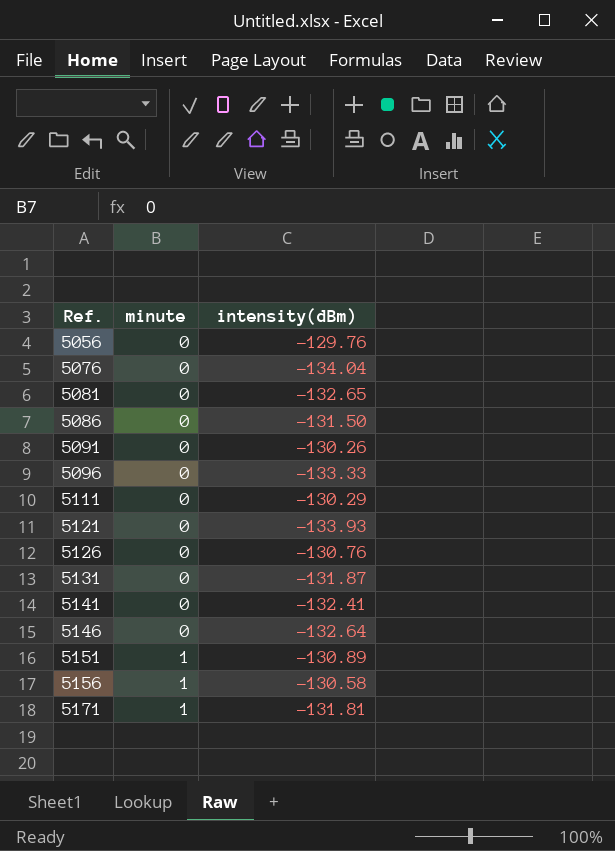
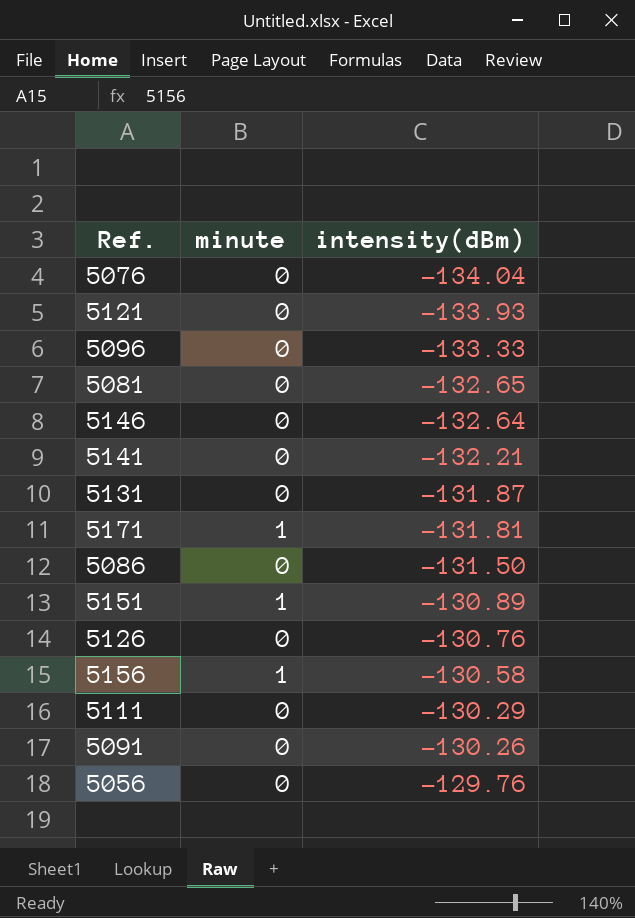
row order: Ref. ascending -> intensity(dBm) ascending
5141 | intensity(dBm): -132.41 -> -132.21

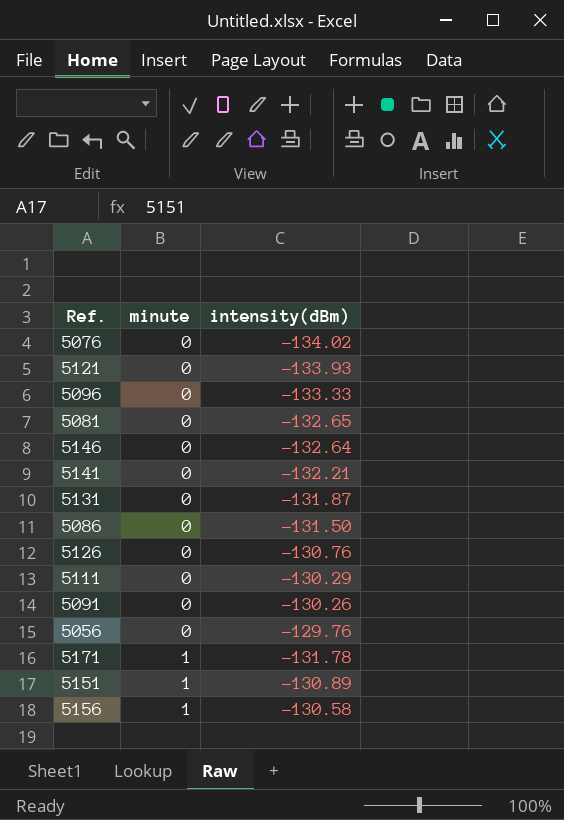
row order: intensity(dBm) ascending -> minute ascending
5076 | intensity(dBm): -134.04 -> -134.02
5171 | intensity(dBm): -131.81 -> -131.78

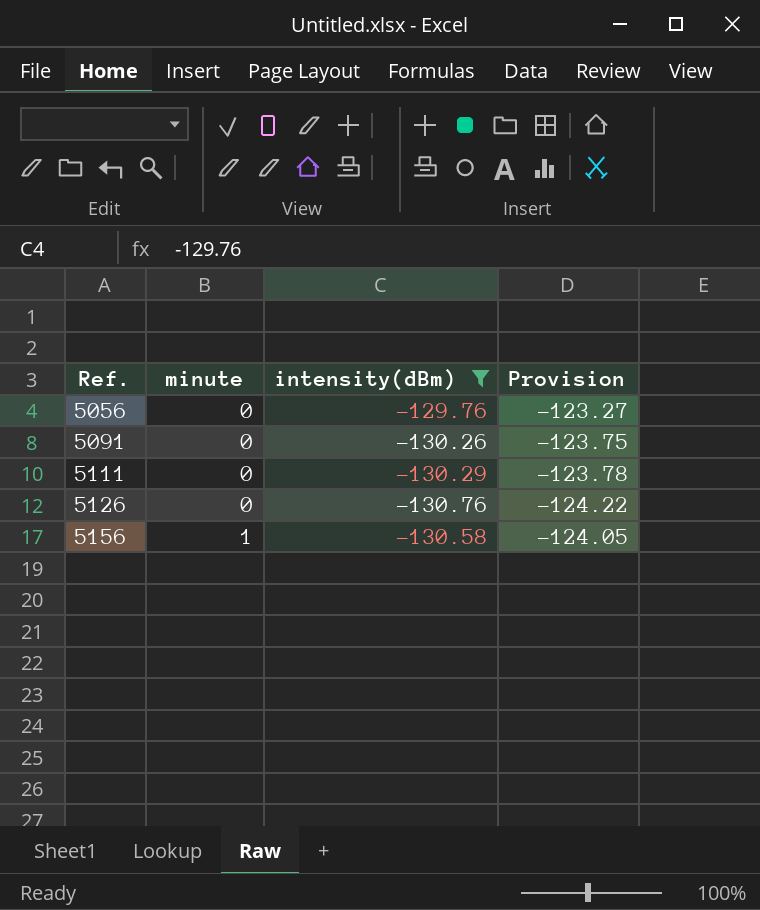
filter: none -> intensity(dBm) >= -130.76
row order: minute ascending -> Ref. ascending
column Provision | formula: none -> [intensity(dBm)] * 0.95

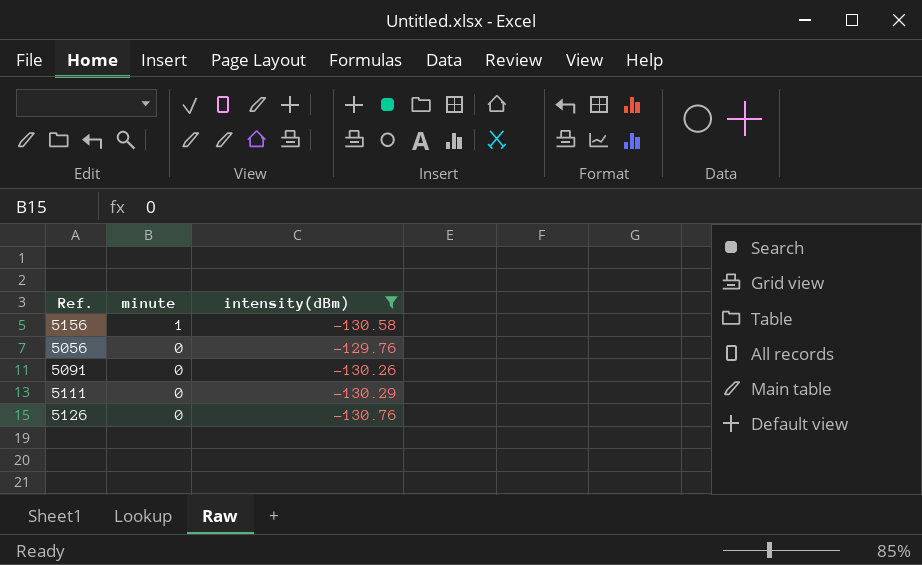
row order: Ref. ascending -> minute descending
column Provision | formula: [intensity(dBm)] * 0.95 -> none

